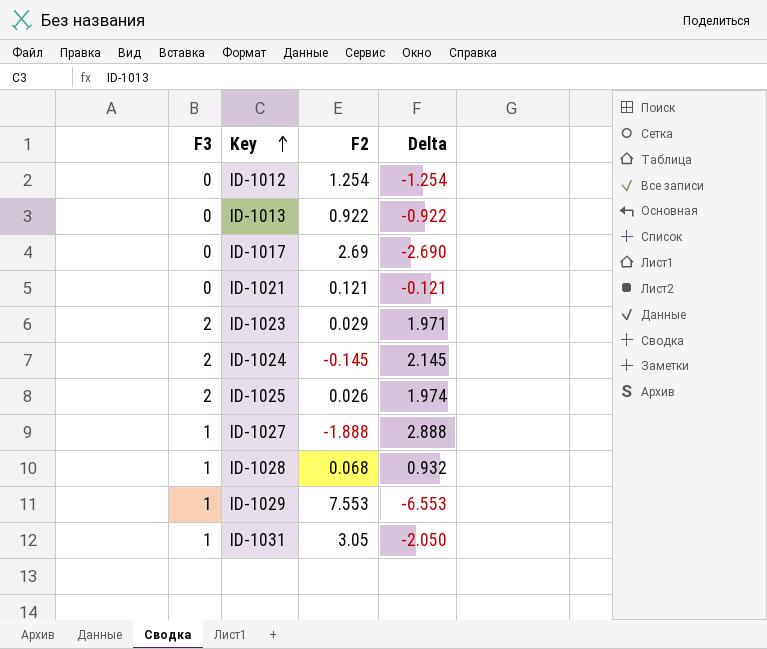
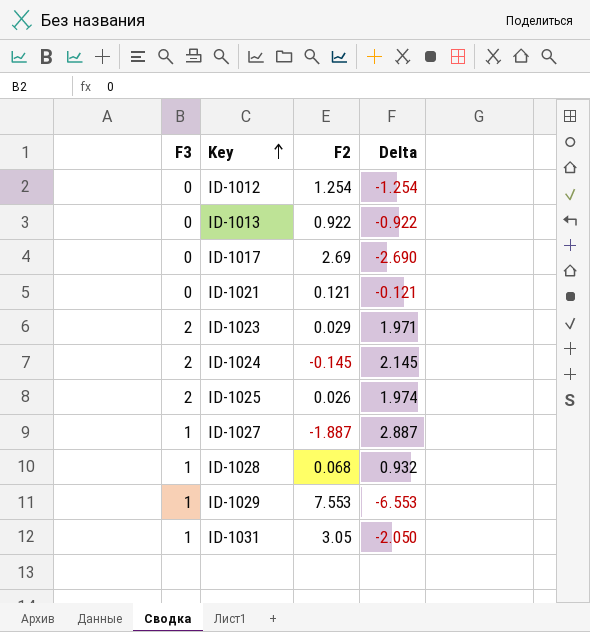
ID-1027 | F2: -1.888 -> -1.887
ID-1027 | Delta: 2.888 -> 2.887

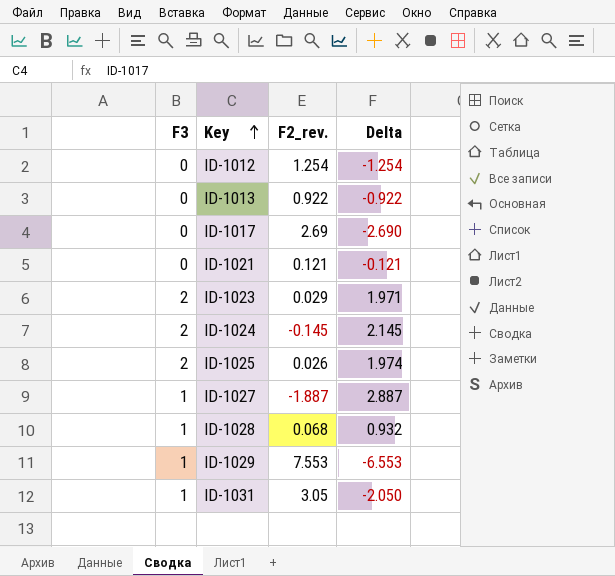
column name: F2 -> F2_rev.

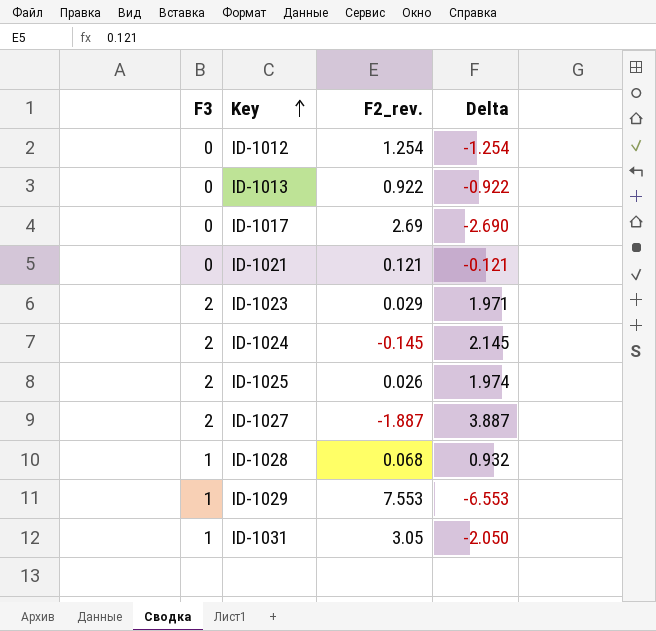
ID-1027 | F3: 1 -> 2
ID-1027 | Delta: 2.887 -> 3.887

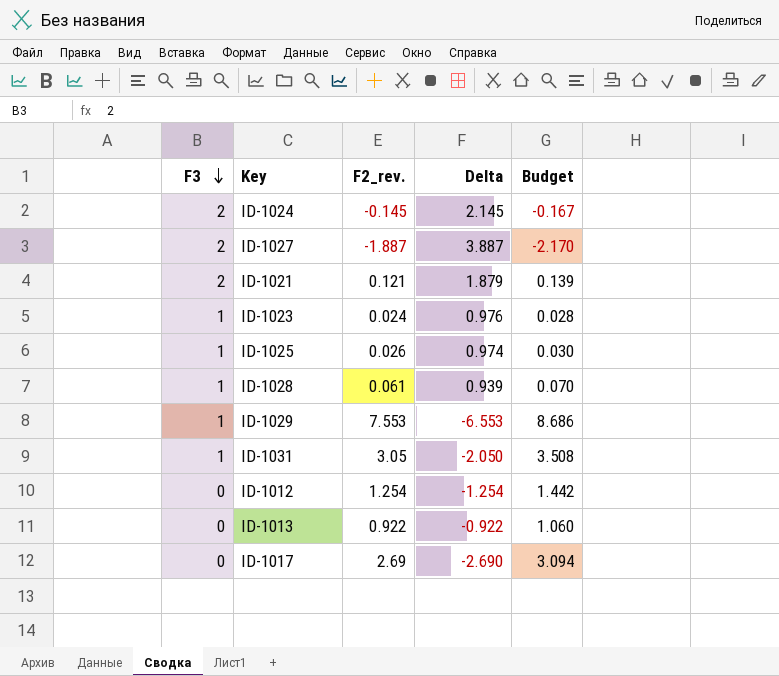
row order: Key ascending -> F3 descending
column Budget | formula: none -> [F2_rev.] * 1.15
ID-1021 | F3: 0 -> 2
ID-1021 | Delta: -0.121 -> 1.879
ID-1023 | F3: 2 -> 1
ID-1023 | F2_rev.: 0.029 -> 0.024
ID-1023 | Delta: 1.971 -> 0.976
ID-1025 | F3: 2 -> 1
ID-1025 | Delta: 1.974 -> 0.974
ID-1028 | F2_rev.: 0.068 -> 0.061
ID-1028 | Delta: 0.932 -> 0.939

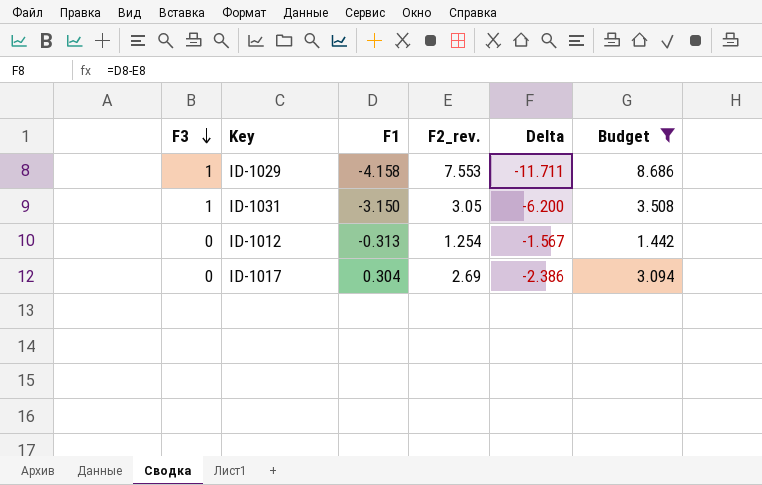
filter: none -> Budget >= 1.442
column F1 | position: none -> 3
column Delta | formula: [F3] - [F2_rev.] -> [F1] - [F2_rev.]

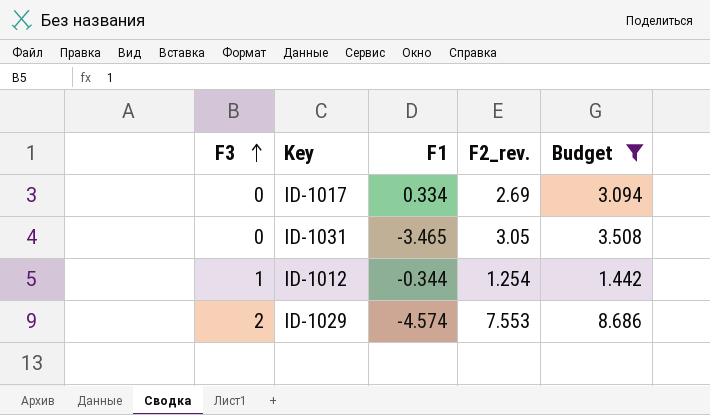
row order: F3 descending -> F3 ascending
column Delta | formula: [F1] - [F2_rev.] -> none
ID-1017 | F1: 0.304 -> 0.334
ID-1031 | F3: 1 -> 0
ID-1031 | F1: -3.150 -> -3.465
ID-1012 | F3: 0 -> 1
ID-1012 | F1: -0.313 -> -0.344
ID-1029 | F3: 1 -> 2
ID-1029 | F1: -4.158 -> -4.574

